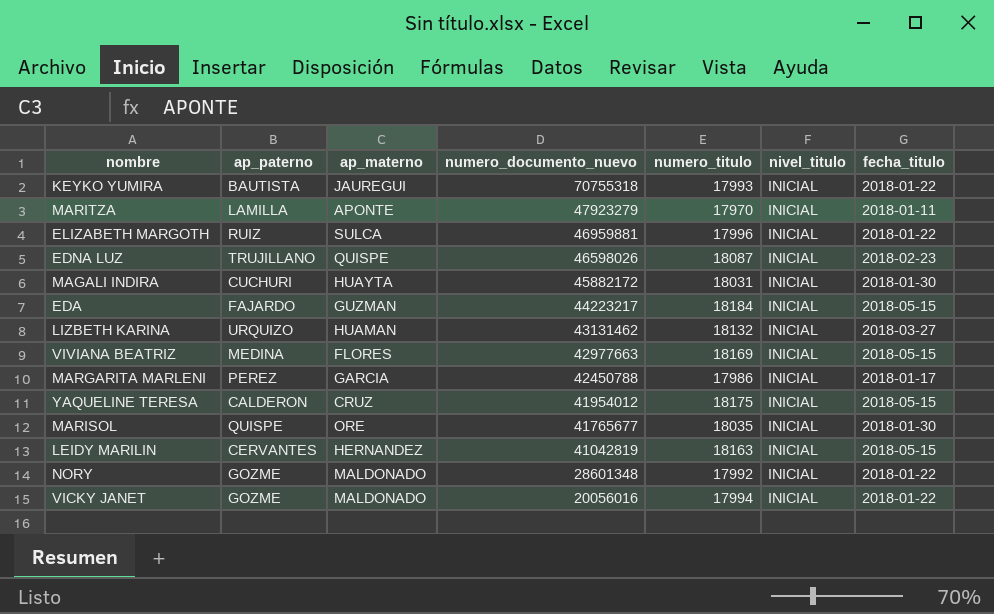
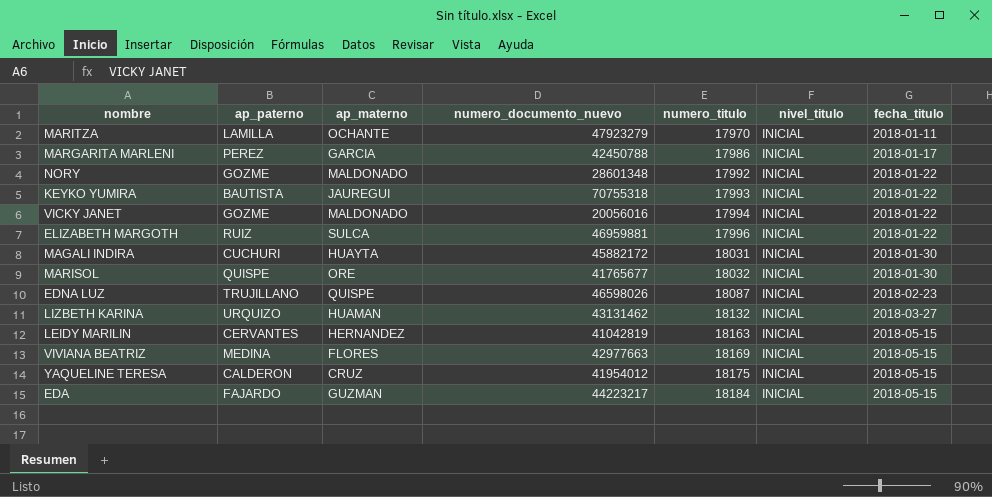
row order: numero_documento_nuevo descending -> numero_titulo ascending
MARITZA | ap_materno: APONTE -> OCHANTE
MARISOL | numero_titulo: 18035 -> 18032

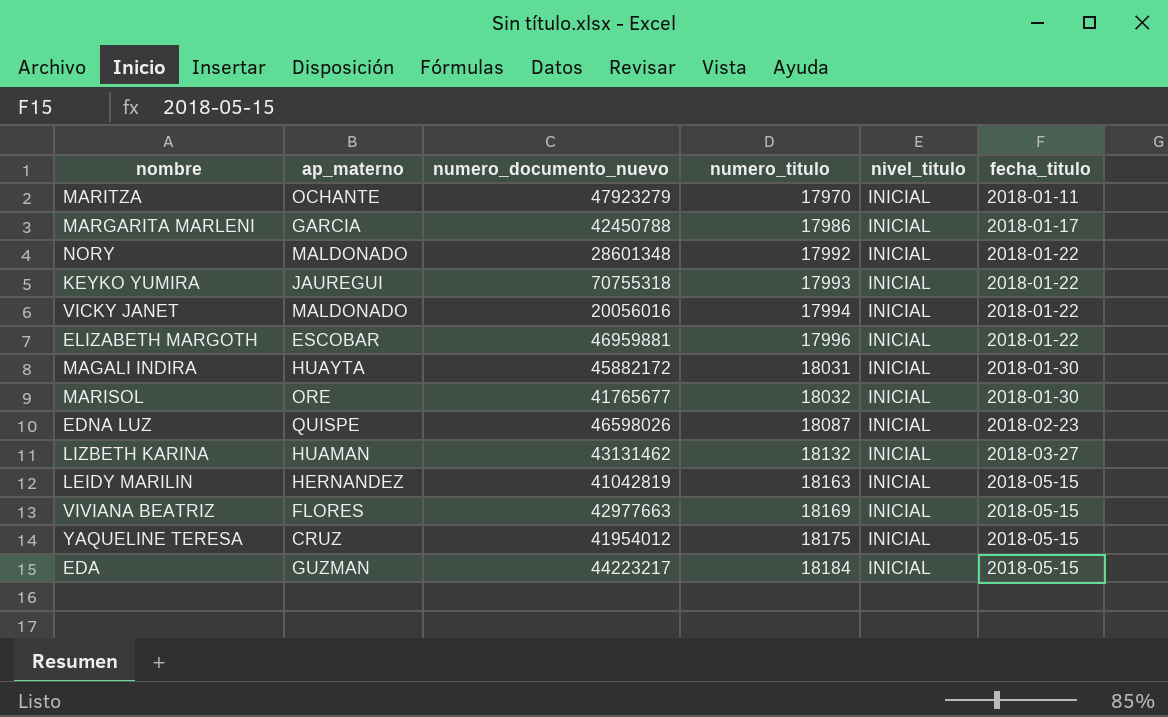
column ap_paterno | position: 2 -> none
ELIZABETH MARGOTH | ap_materno: SULCA -> ESCOBAR

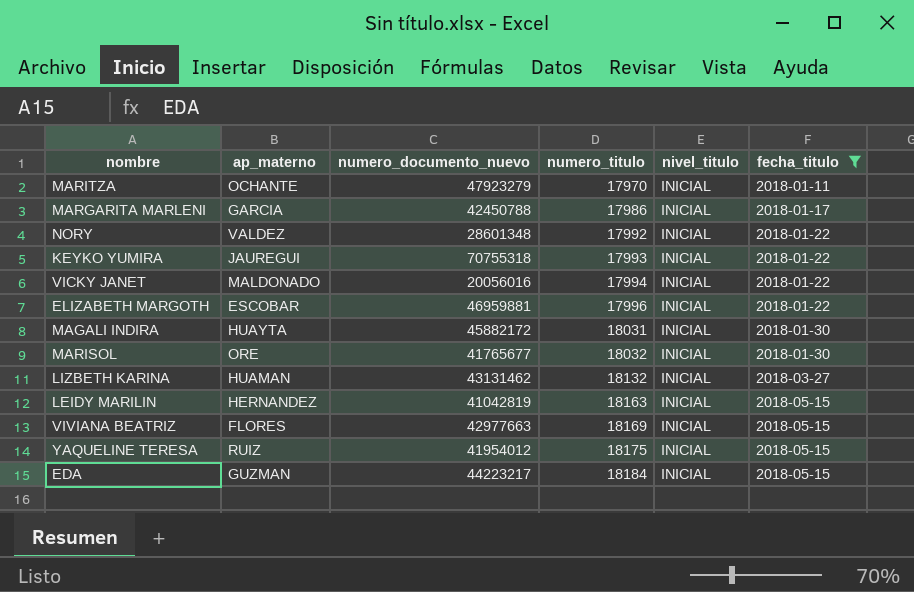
filter: none -> fecha_titulo != 2018-02-23
NORY | ap_materno: MALDONADO -> VALDEZ
YAQUELINE TERESA | ap_materno: CRUZ -> RUIZ

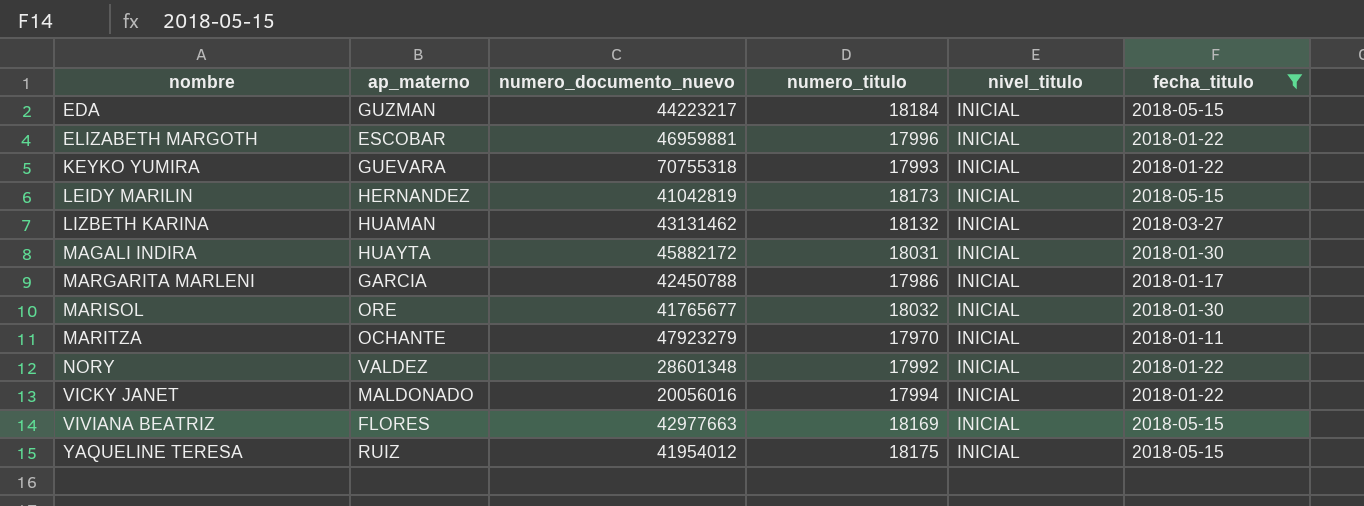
row order: numero_titulo ascending -> nombre ascending
KEYKO YUMIRA | ap_materno: JAUREGUI -> GUEVARA
LEIDY MARILIN | numero_titulo: 18163 -> 18173

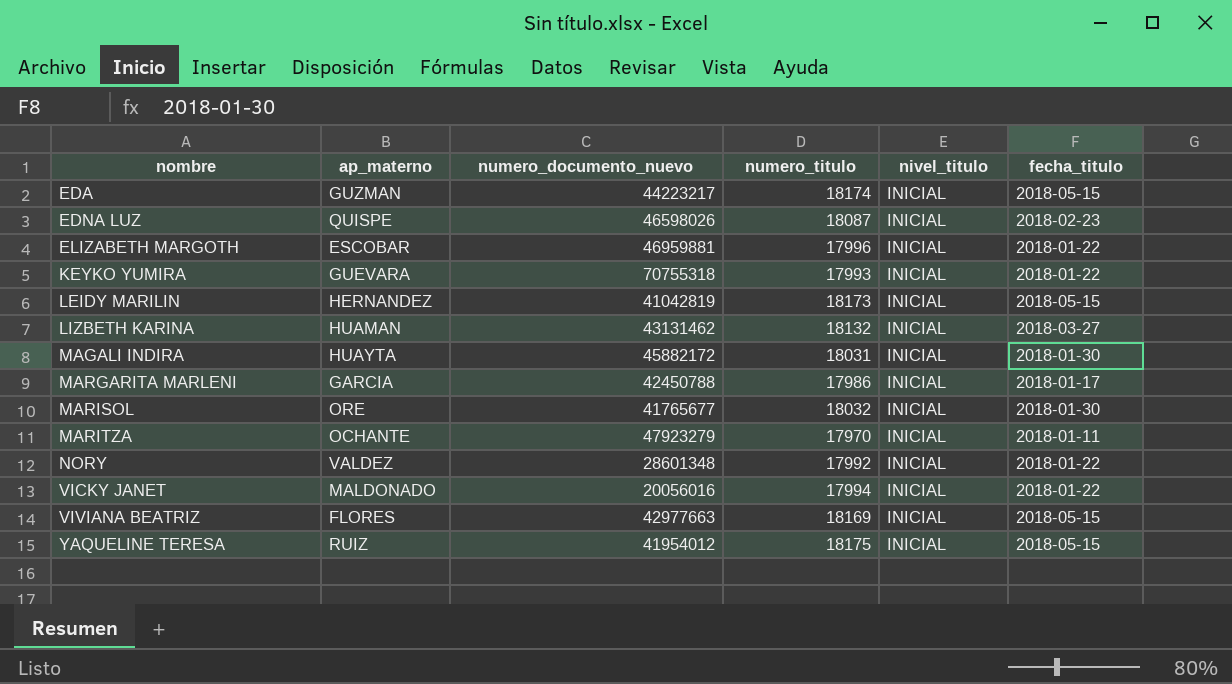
filter: fecha_titulo != 2018-02-23 -> none
EDA | numero_titulo: 18184 -> 18174

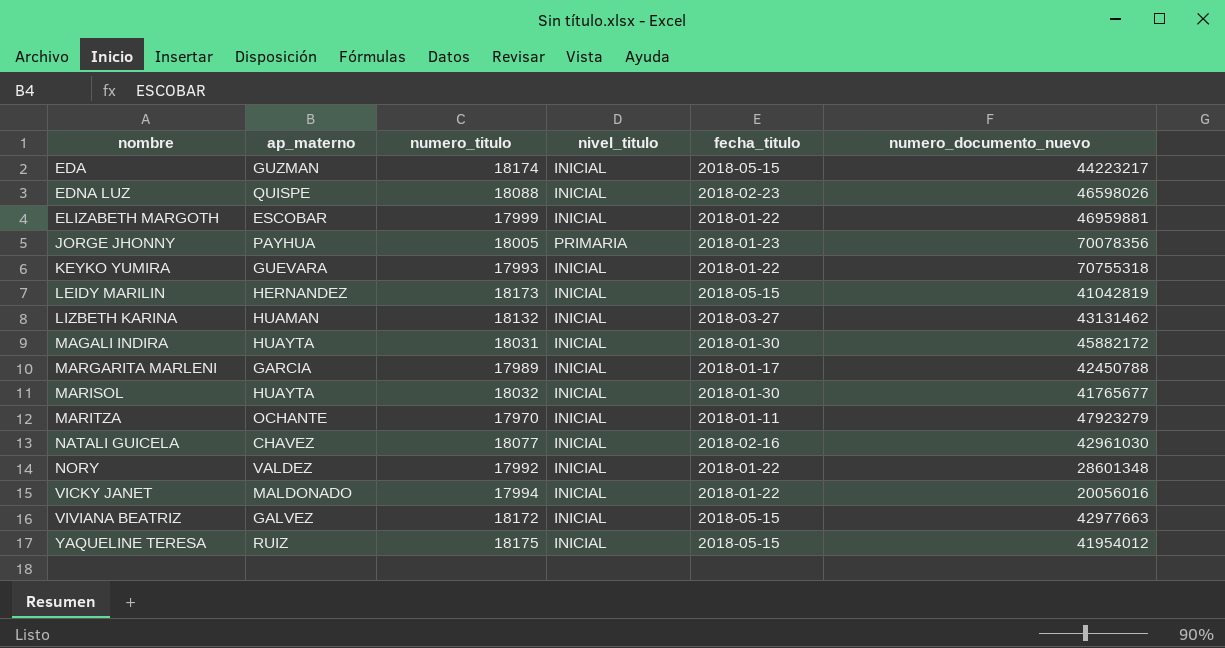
column numero_documento_nuevo | position: 3 -> 6
EDNA LUZ | numero_titulo: 18087 -> 18088
ELIZABETH MARGOTH | numero_titulo: 17996 -> 17999
row JORGE JHONNY: none -> PAYHUA | 18005 | PRIMARIA | 2018-01-23 | 70078356
MARGARITA MARLENI | numero_titulo: 17986 -> 17989
MARISOL | ap_materno: ORE -> HUAYTA
row NATALI GUICELA: none -> CHAVEZ | 18077 | INICIAL | 2018-02-16 | 42961030
VIVIANA BEATRIZ | ap_materno: FLORES -> GALVEZ
VIVIANA BEATRIZ | numero_titulo: 18169 -> 18172

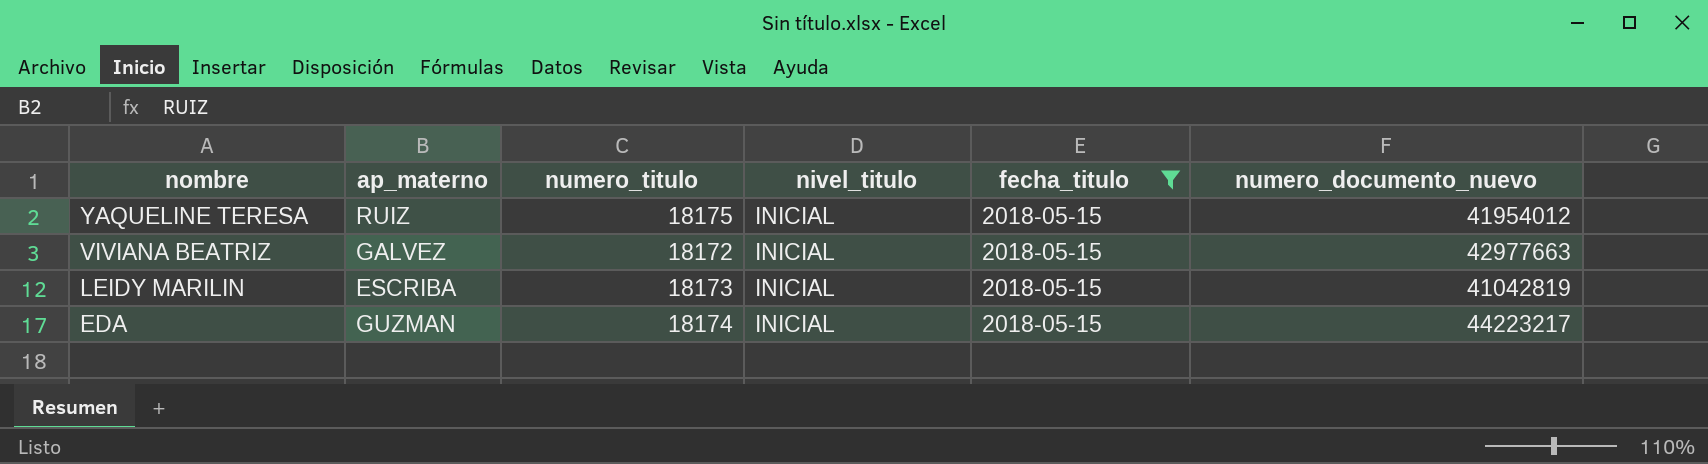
filter: none -> fecha_titulo = 2018-05-15
row order: nombre ascending -> nombre descending
LEIDY MARILIN | ap_materno: HERNANDEZ -> ESCRIBA

